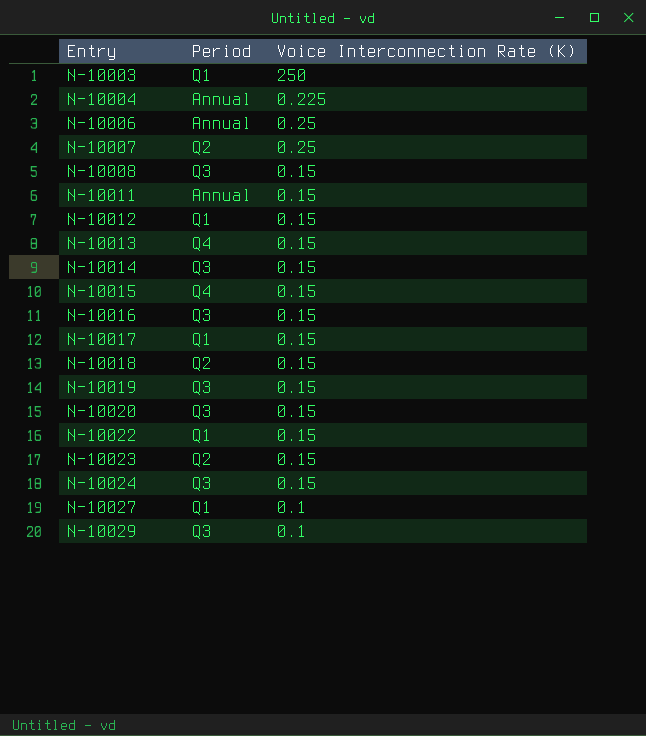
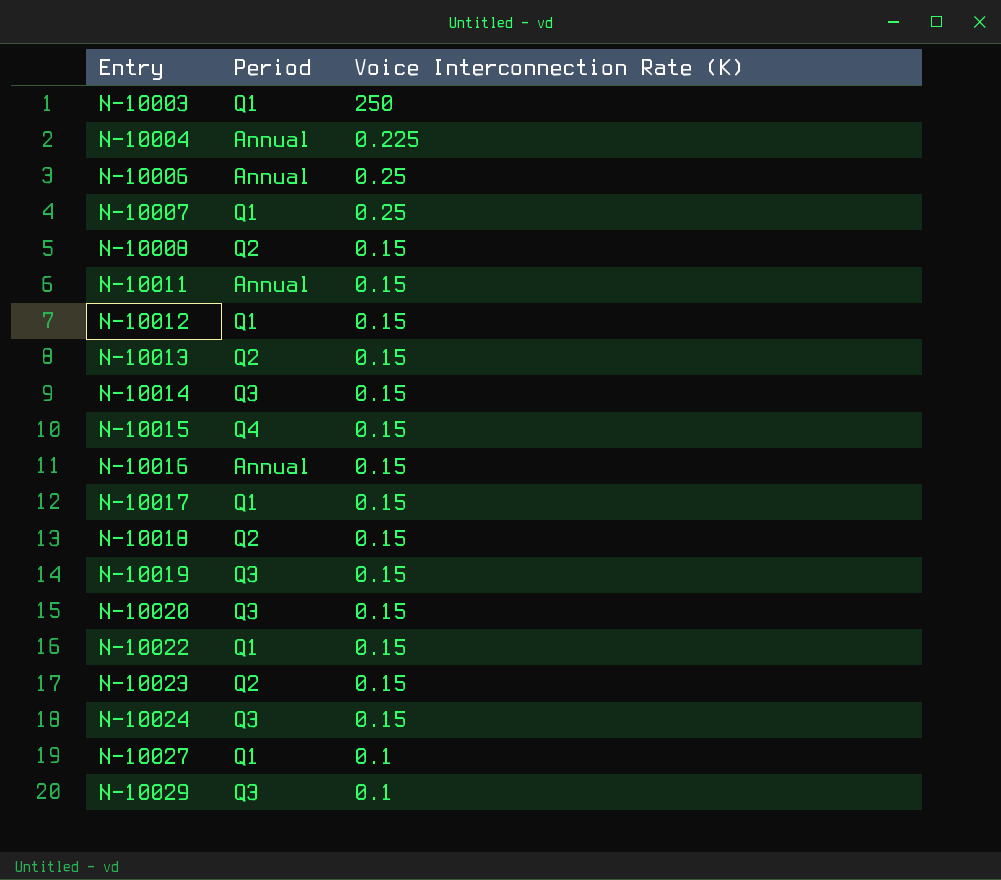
N-10007 | Period: Q2 -> Q1
N-10008 | Period: Q3 -> Q2
N-10013 | Period: Q4 -> Q2
N-10016 | Period: Q3 -> Annual

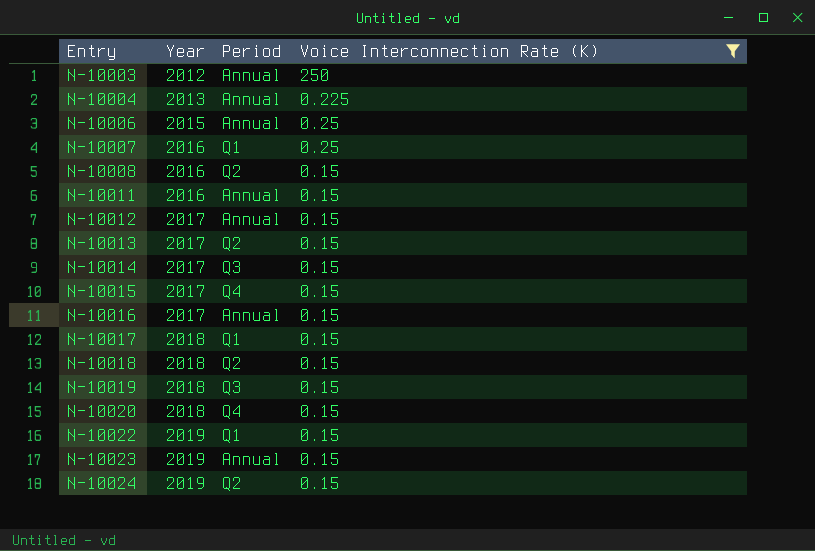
filter: none -> Voice Interconnection Rate (K) != 0.1
column Year | position: none -> 2
N-10003 | Period: Q1 -> Annual
N-10012 | Period: Q1 -> Annual
N-10020 | Period: Q3 -> Q4
N-10023 | Period: Q2 -> Annual
N-10024 | Period: Q3 -> Q2

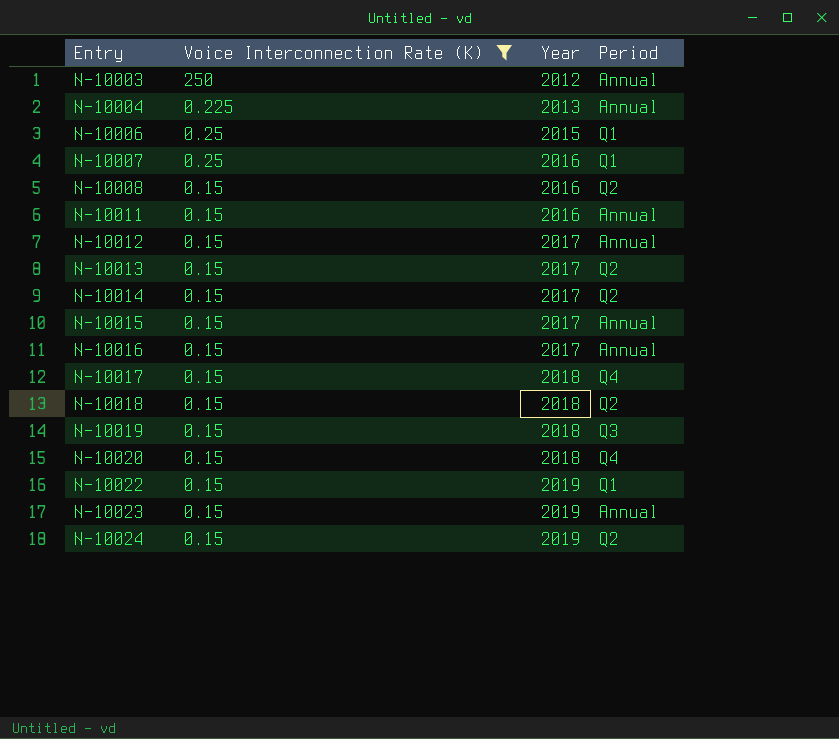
column Voice Interconnection Rate (K) | position: 4 -> 2
N-10006 | Period: Annual -> Q1
N-10014 | Period: Q3 -> Q2
N-10015 | Period: Q4 -> Annual
N-10017 | Period: Q1 -> Q4

